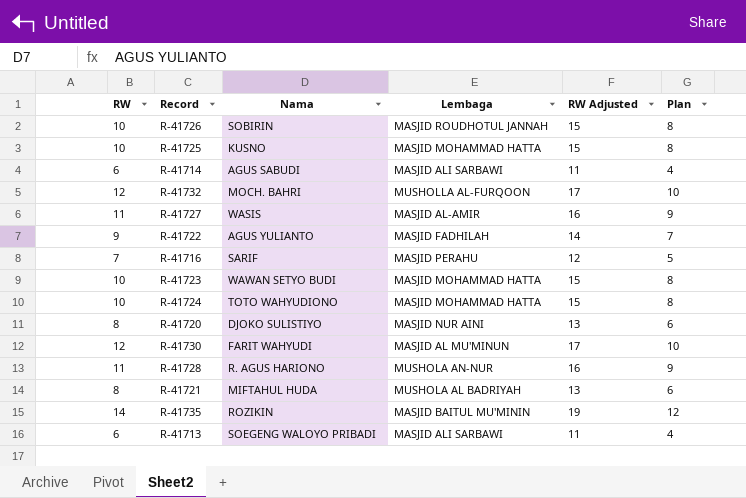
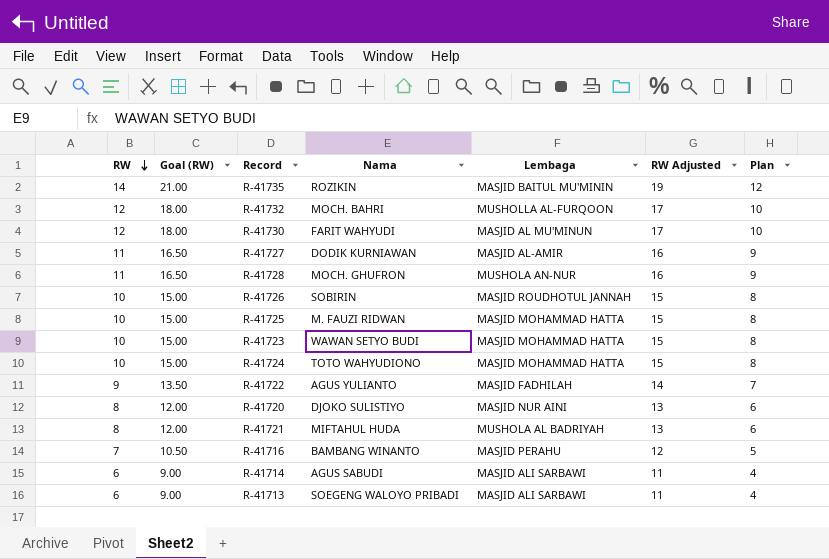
row order: none -> RW descending
column Goal (RW) | formula: none -> [RW] * 1.5
R-41727 | Nama: WASIS -> DODIK KURNIAWAN
R-41728 | Nama: R. AGUS HARIONO -> MOCH. GHUFRON
R-41725 | Nama: KUSNO -> M. FAUZI RIDWAN
R-41716 | Nama: SARIF -> BAMBANG WINANTO

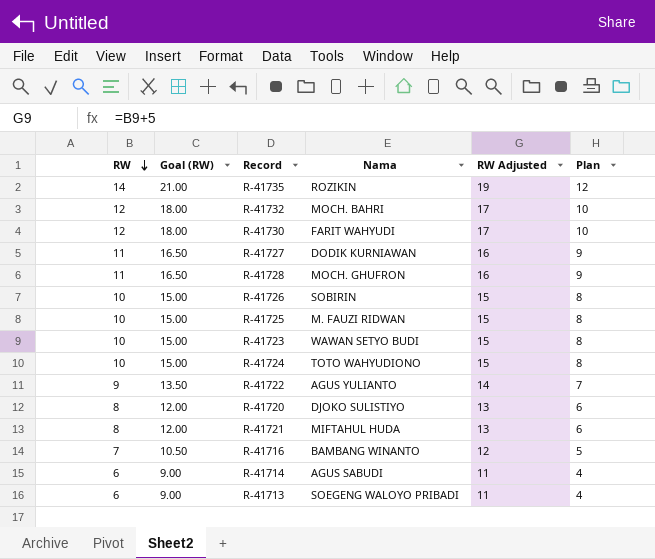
column Lembaga | position: 5 -> none

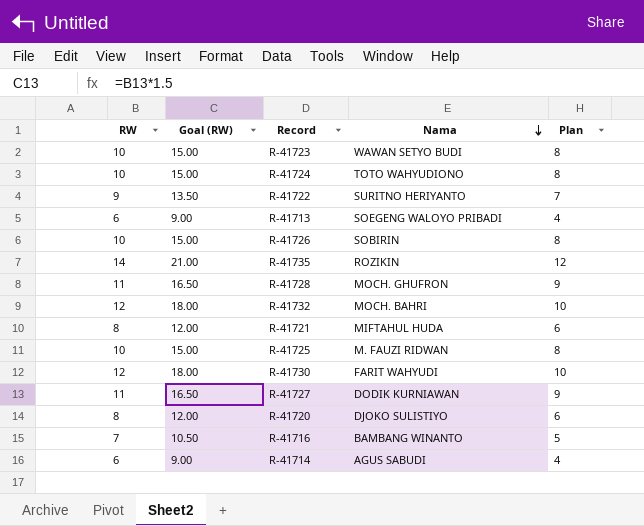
row order: RW descending -> Nama descending
column RW Adjusted | formula: [RW] + 5 -> none
R-41722 | Nama: AGUS YULIANTO -> SURITNO HERIYANTO

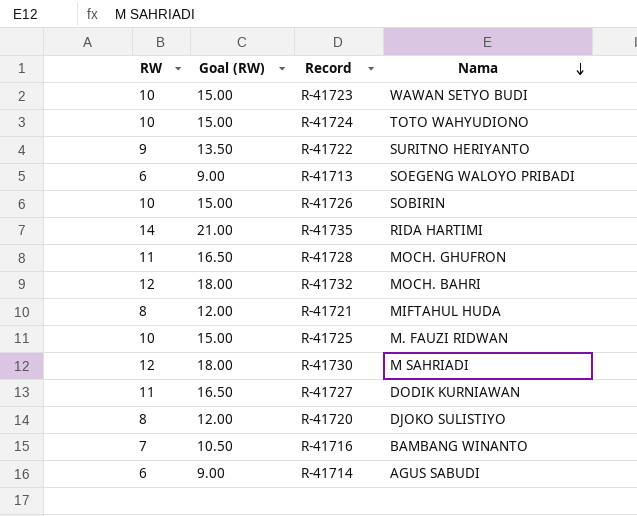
column Plan | formula: [RW] - 2 -> none
R-41735 | Nama: ROZIKIN -> RIDA HARTIMI
R-41730 | Nama: FARIT WAHYUDI -> M SAHRIADI

